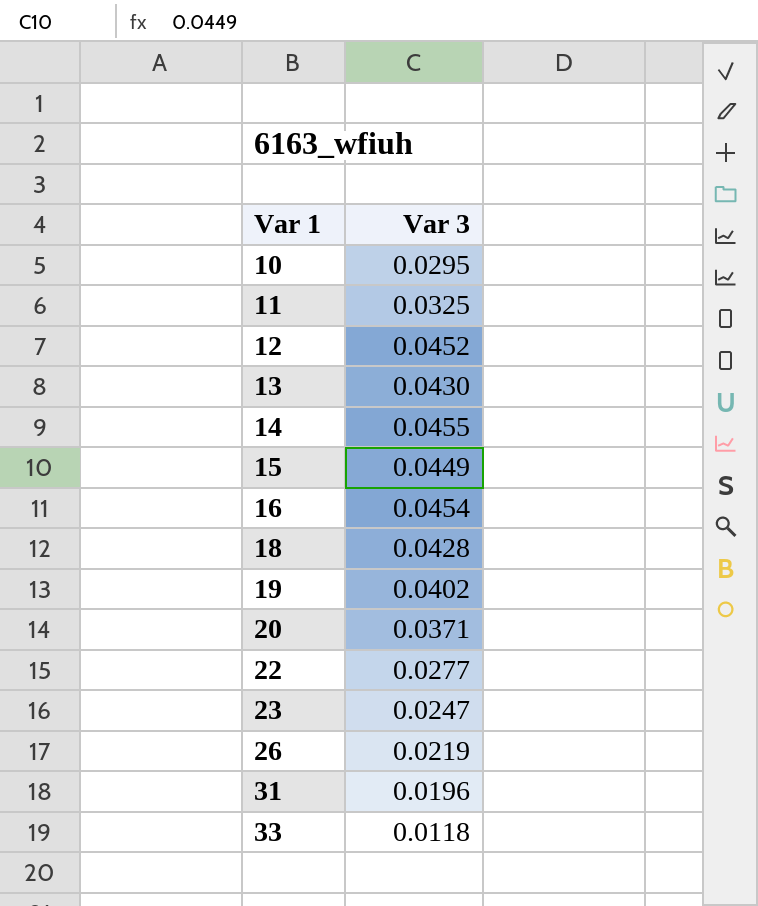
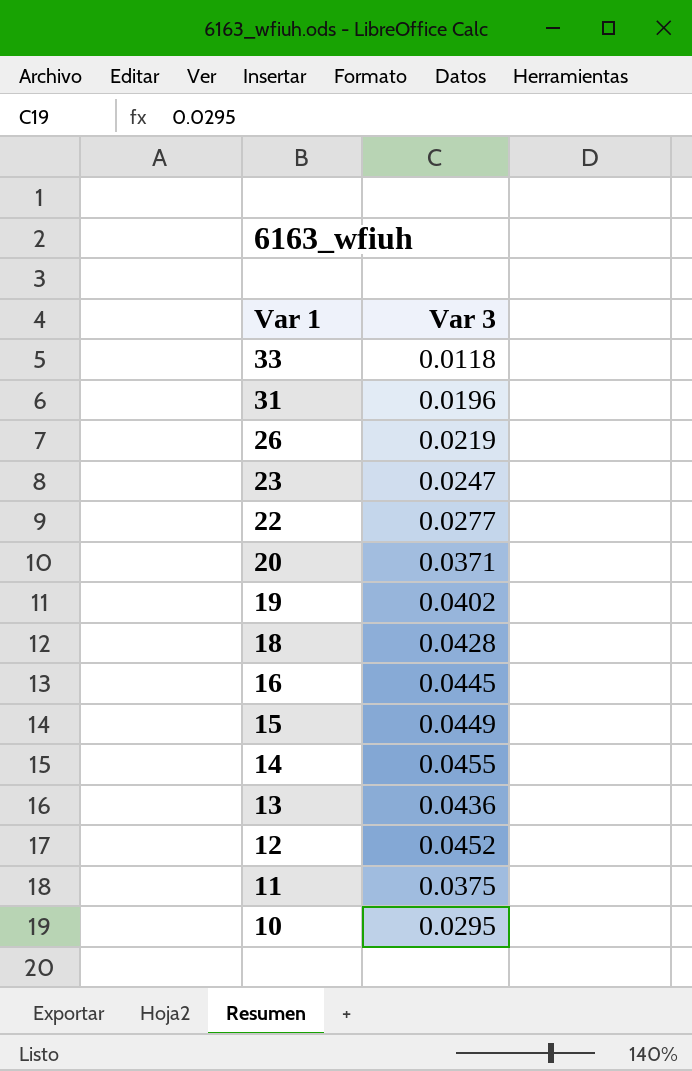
row order: Var 1 ascending -> Var 1 descending
16 | Var 3: 0.0454 -> 0.0445
13 | Var 3: 0.0430 -> 0.0436
11 | Var 3: 0.0325 -> 0.0375

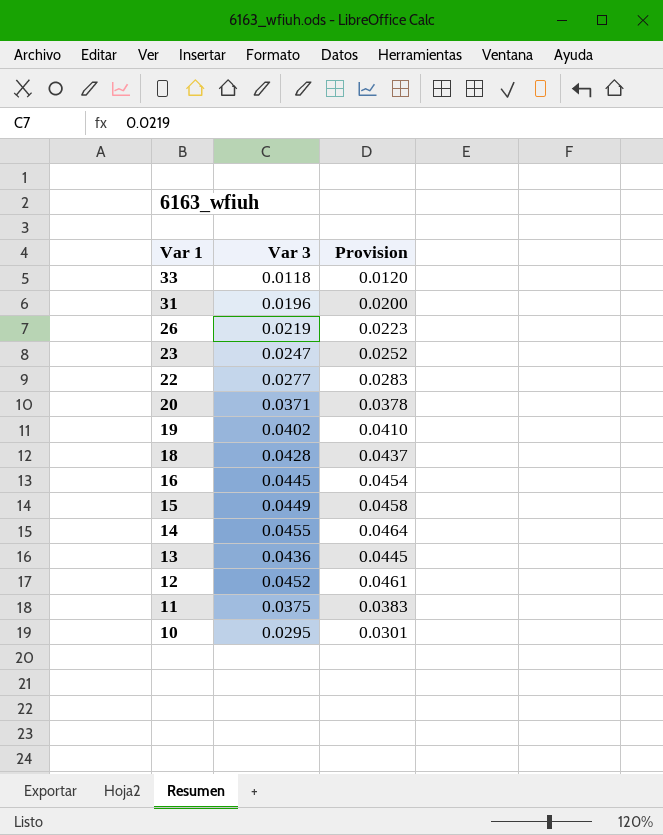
column Provision | formula: none -> [Var 3] * 1.02

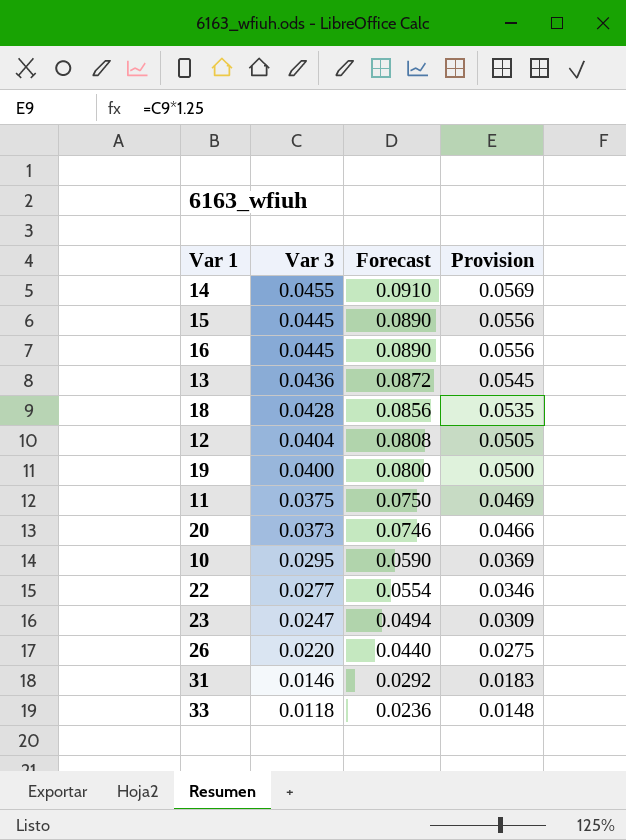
row order: Var 1 descending -> Var 3 descending
column Forecast | formula: none -> [Var 3] * 2
column Provision | formula: [Var 3] * 1.02 -> [Var 3] * 1.25
15 | Var 3: 0.0449 -> 0.0445
12 | Var 3: 0.0452 -> 0.0404
19 | Var 3: 0.0402 -> 0.0400
20 | Var 3: 0.0371 -> 0.0373
26 | Var 3: 0.0219 -> 0.0220
31 | Var 3: 0.0196 -> 0.0146

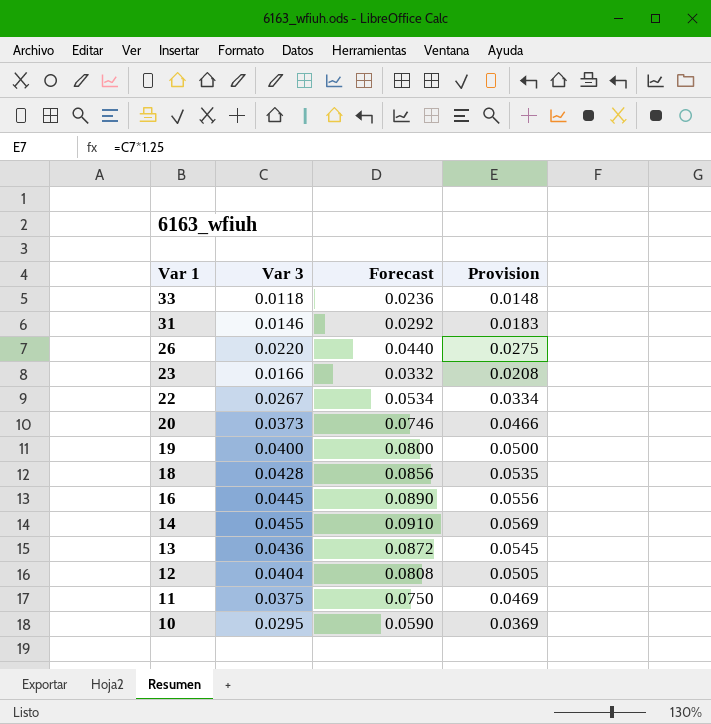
row order: Var 3 descending -> Var 1 descending
row 15: 0.0445 | 0.0890 | 0.0556 -> none
23 | Var 3: 0.0247 -> 0.0166
23 | Forecast: 0.0494 -> 0.0332
23 | Provision: 0.0309 -> 0.0208
22 | Var 3: 0.0277 -> 0.0267
22 | Forecast: 0.0554 -> 0.0534
22 | Provision: 0.0346 -> 0.0334

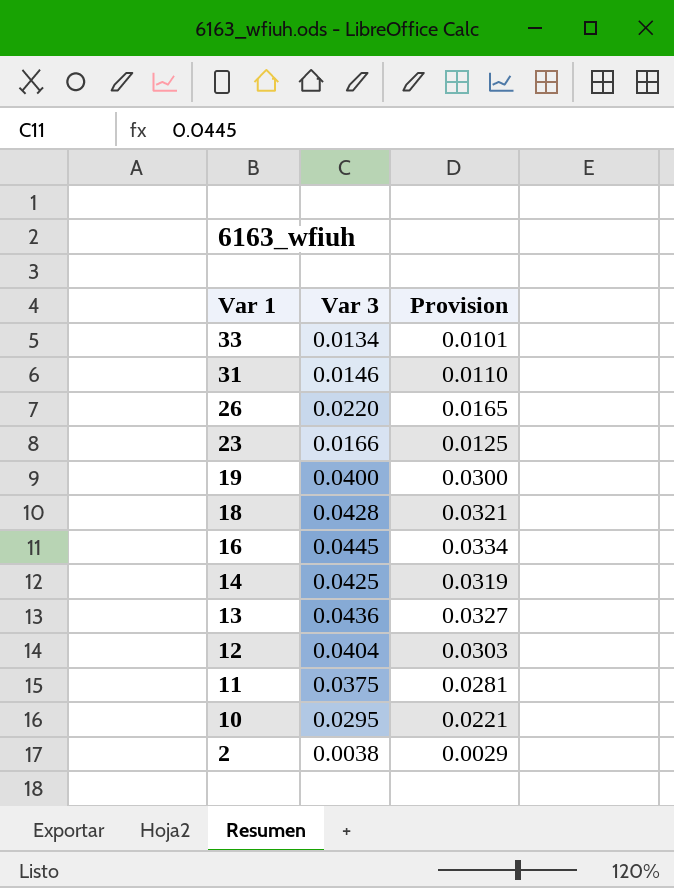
column Forecast | formula: [Var 3] * 2 -> none
column Provision | formula: [Var 3] * 1.25 -> [Var 3] * 0.75
row 22: 0.0267 | 0.0534 | 0.0334 -> none
row 20: 0.0373 | 0.0746 | 0.0466 -> none
33 | Var 3: 0.0118 -> 0.0134
14 | Var 3: 0.0455 -> 0.0425
row 2: none -> 0.0038 | 0.0029

